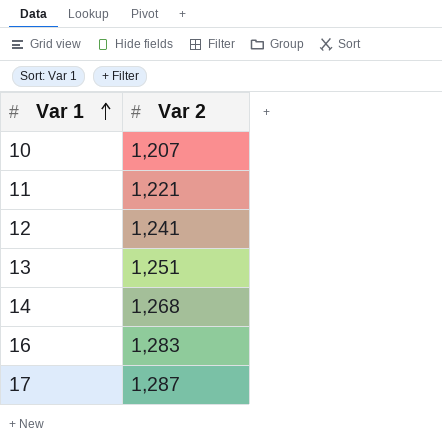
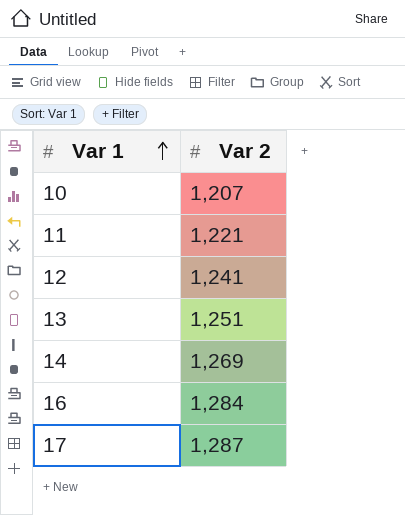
14 | Var 2: 1,268 -> 1,269
16 | Var 2: 1,283 -> 1,284

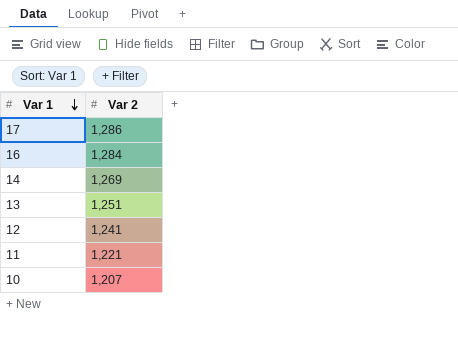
row order: Var 1 ascending -> Var 1 descending
17 | Var 2: 1,287 -> 1,286

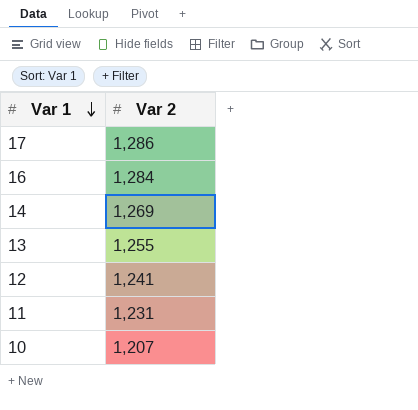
13 | Var 2: 1,251 -> 1,255
11 | Var 2: 1,221 -> 1,231

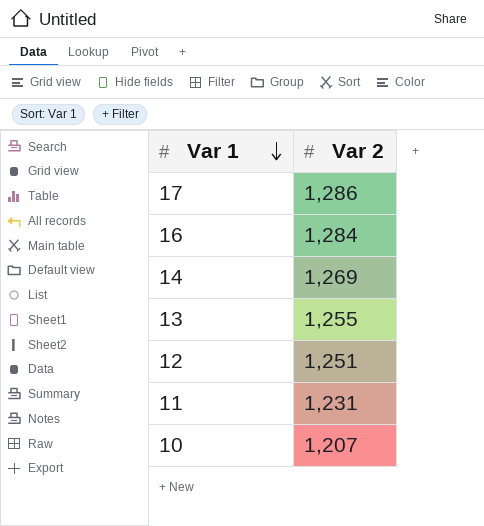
12 | Var 2: 1,241 -> 1,251

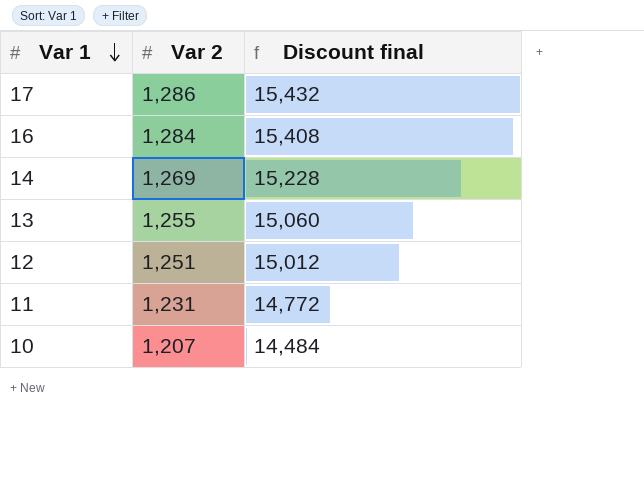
column Discount final | formula: none -> [Var 2] * 12

